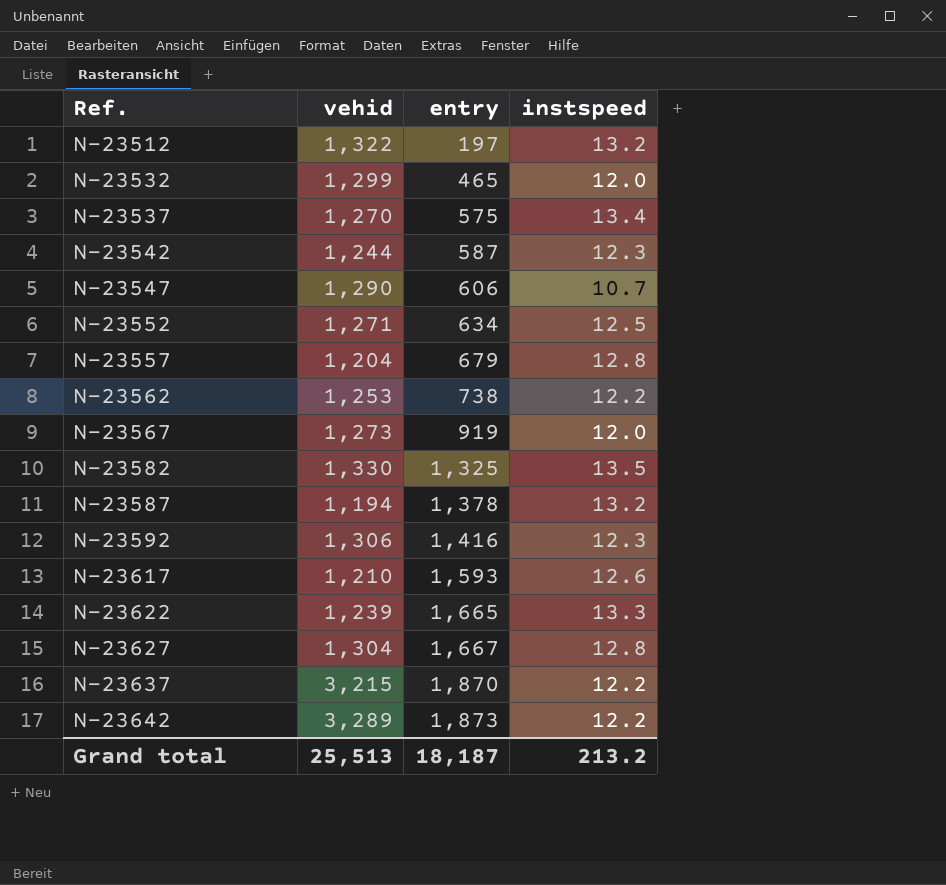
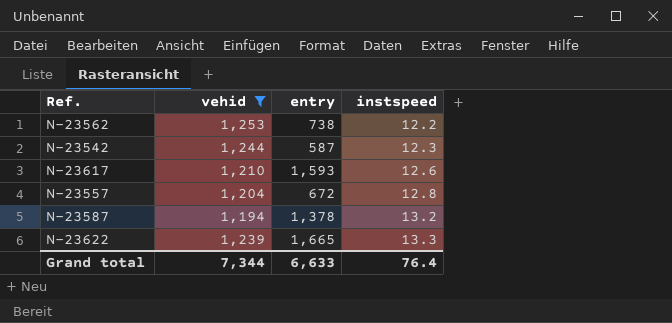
filter: none -> vehid <= 1,253
row order: Ref. ascending -> instspeed ascending
N-23557 | entry: 679 -> 672
Grand total | vehid: 25,513 -> 7,344
Grand total | entry: 18,187 -> 6,633
Grand total | instspeed: 213.2 -> 76.4

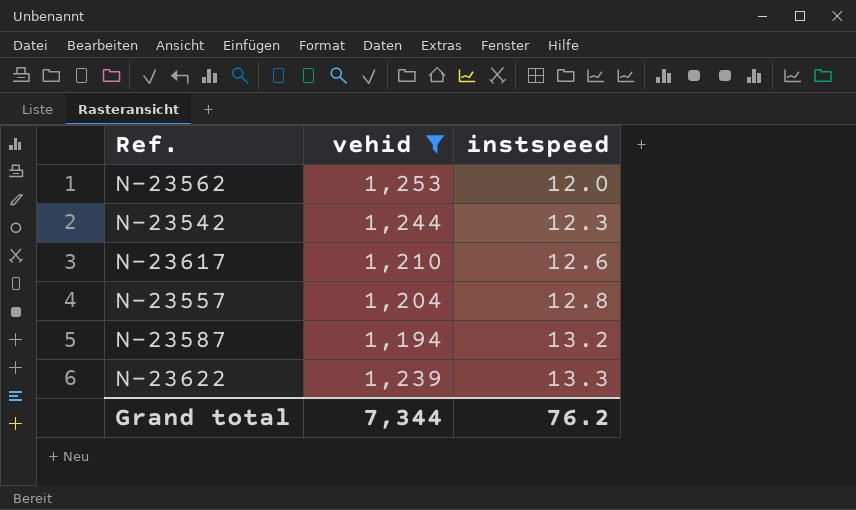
column entry | position: 3 -> none
N-23562 | instspeed: 12.2 -> 12.0
Grand total | instspeed: 76.4 -> 76.2

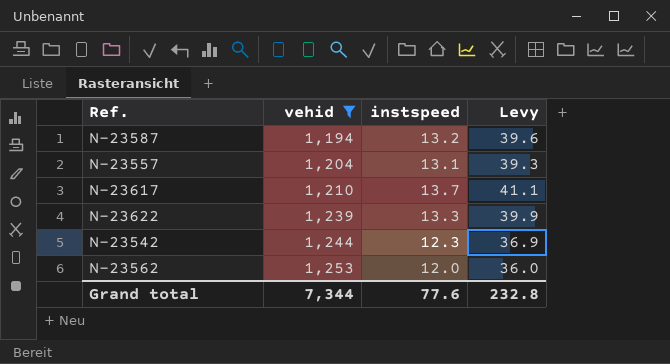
row order: instspeed ascending -> vehid ascending
column Levy | formula: none -> [instspeed] * 3
N-23557 | instspeed: 12.8 -> 13.1
N-23617 | instspeed: 12.6 -> 13.7
Grand total | instspeed: 76.2 -> 77.6

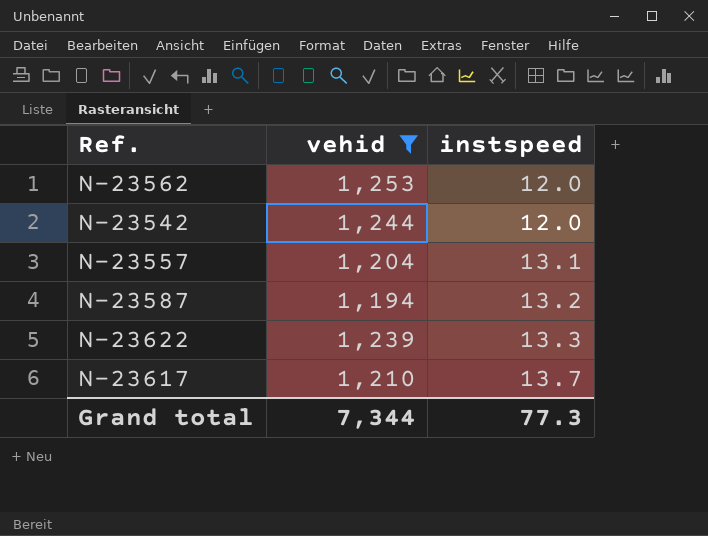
row order: vehid ascending -> instspeed ascending
column Levy | formula: [instspeed] * 3 -> none
N-23542 | instspeed: 12.3 -> 12.0
Grand total | instspeed: 77.6 -> 77.3

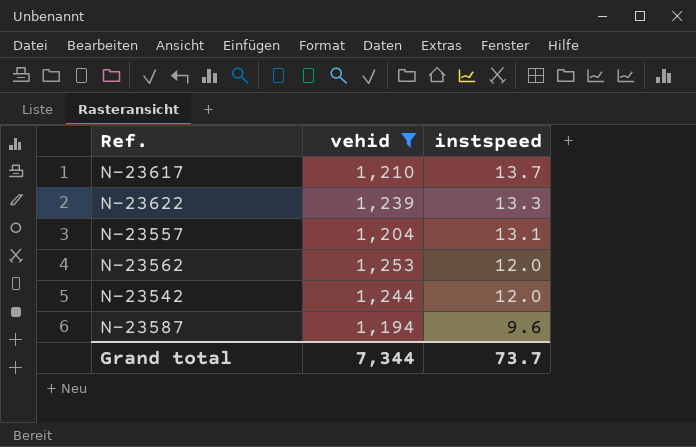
row order: instspeed ascending -> instspeed descending
N-23587 | instspeed: 13.2 -> 9.6
Grand total | instspeed: 77.3 -> 73.7

